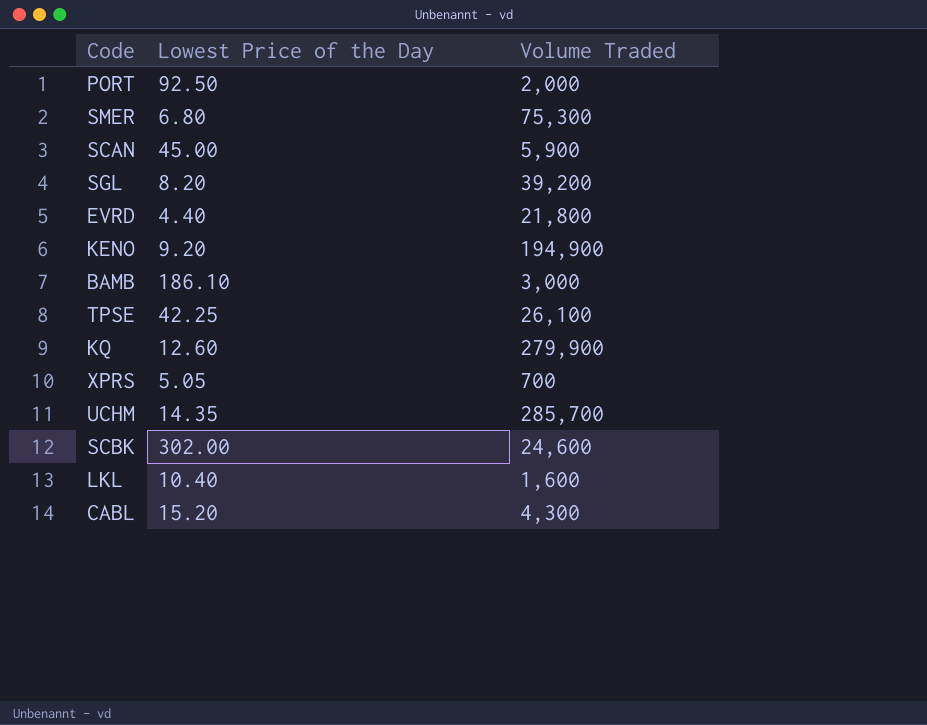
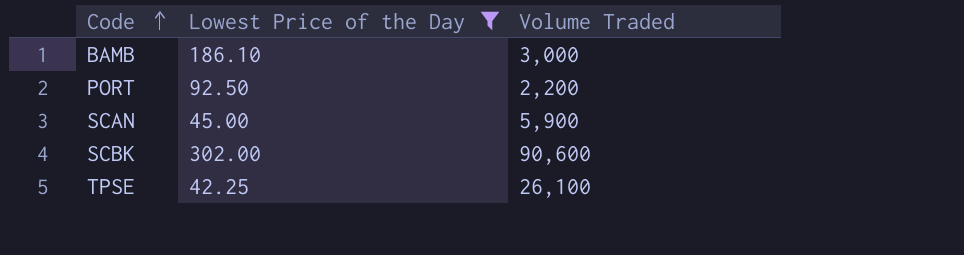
filter: none -> Lowest Price of the Day >= 42.25
row order: none -> Code ascending
PORT | Volume Traded: 2,000 -> 2,200
SCBK | Volume Traded: 24,600 -> 90,600

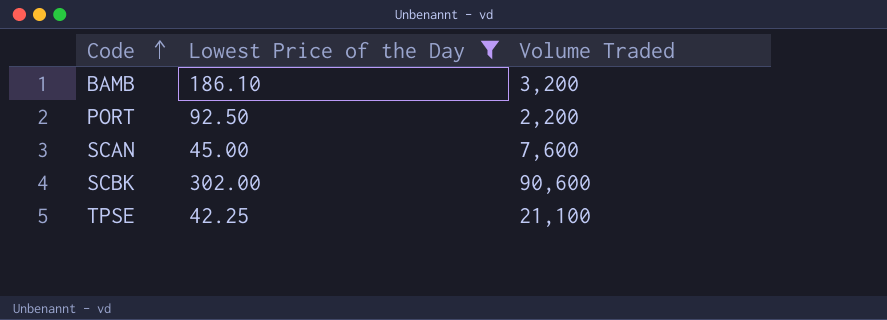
BAMB | Volume Traded: 3,000 -> 3,200
SCAN | Volume Traded: 5,900 -> 7,600
TPSE | Volume Traded: 26,100 -> 21,100

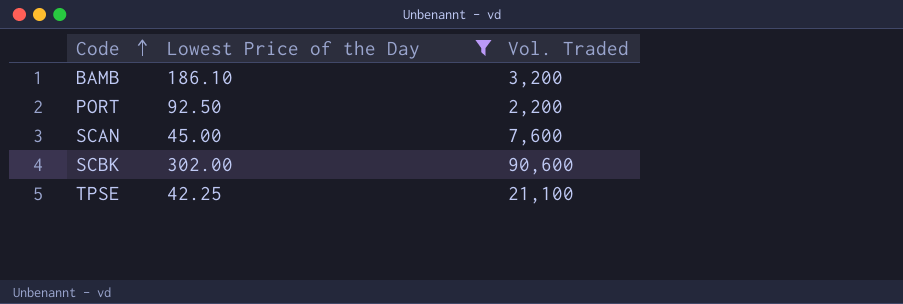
column name: Volume Traded -> Vol. Traded

